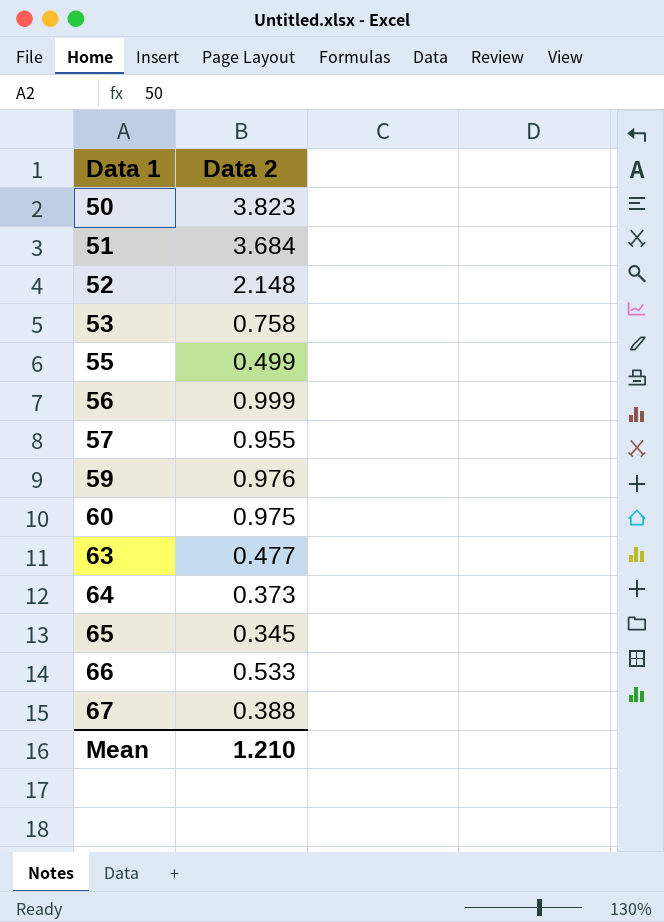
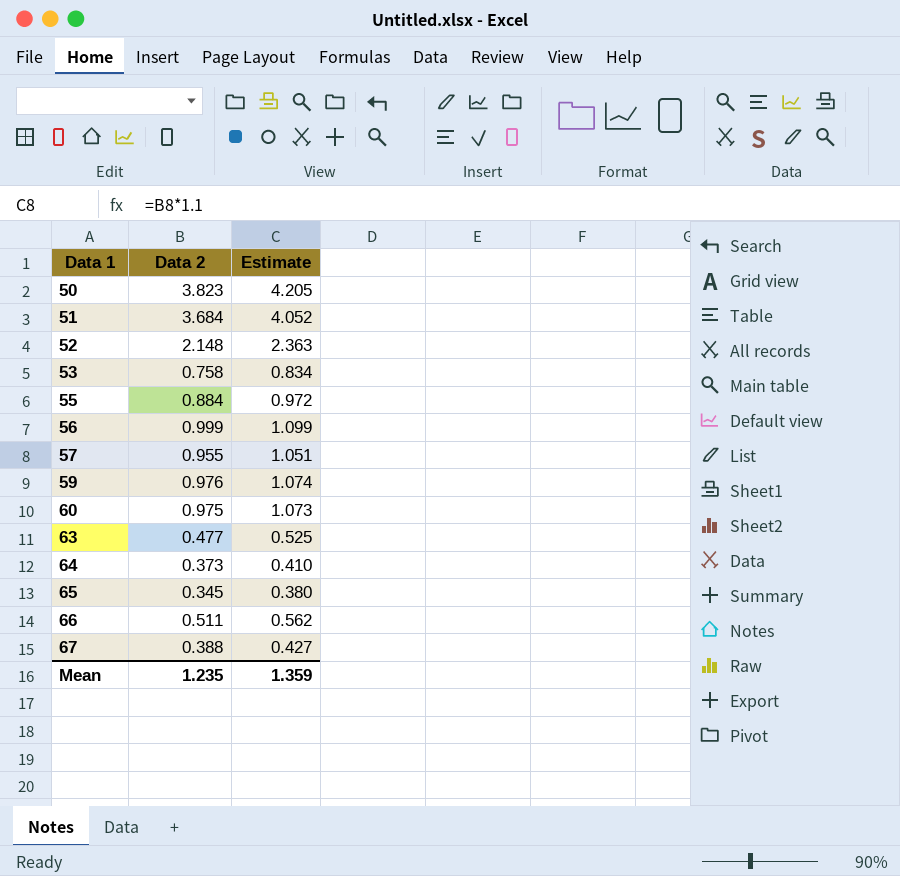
column Estimate | formula: none -> [Data 2] * 1.1
55 | Data 2: 0.499 -> 0.884
66 | Data 2: 0.533 -> 0.511
Mean | Data 2: 1.210 -> 1.235

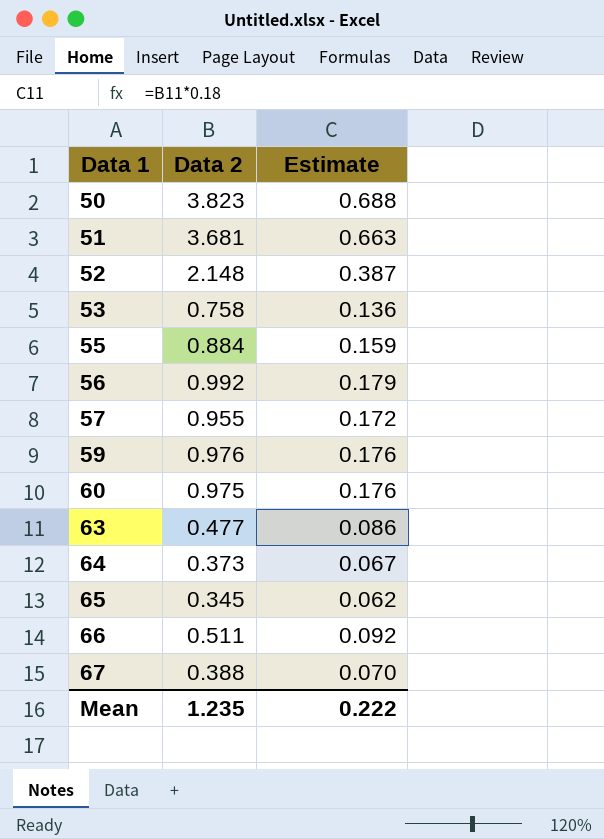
column Estimate | formula: [Data 2] * 1.1 -> [Data 2] * 0.18
51 | Data 2: 3.684 -> 3.681
56 | Data 2: 0.999 -> 0.992
Mean | Estimate: 1.359 -> 0.222

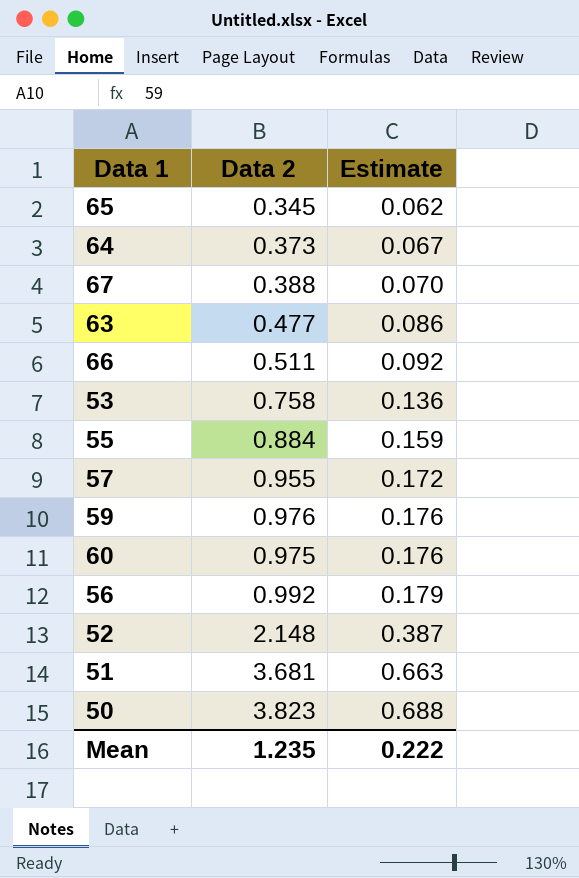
row order: Data 1 ascending -> Estimate ascending

